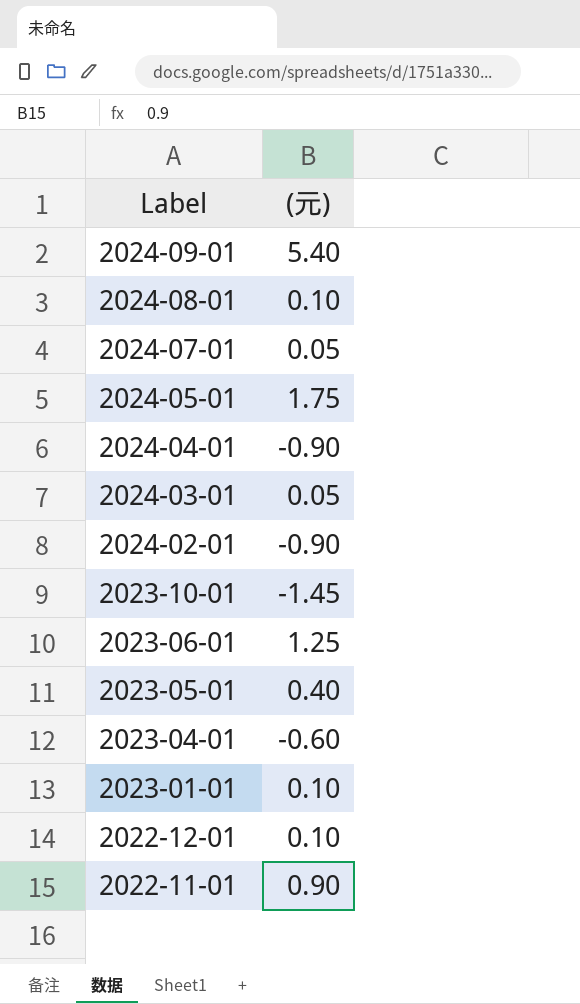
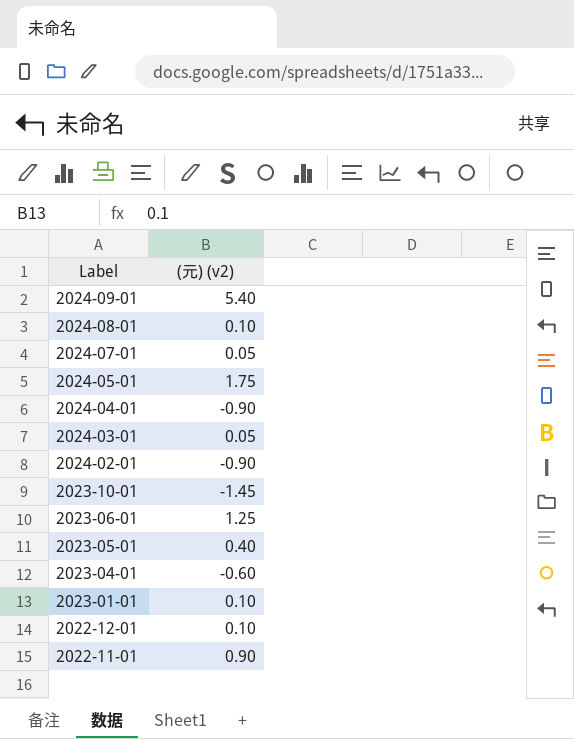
column name: (元) -> (元) (v2)

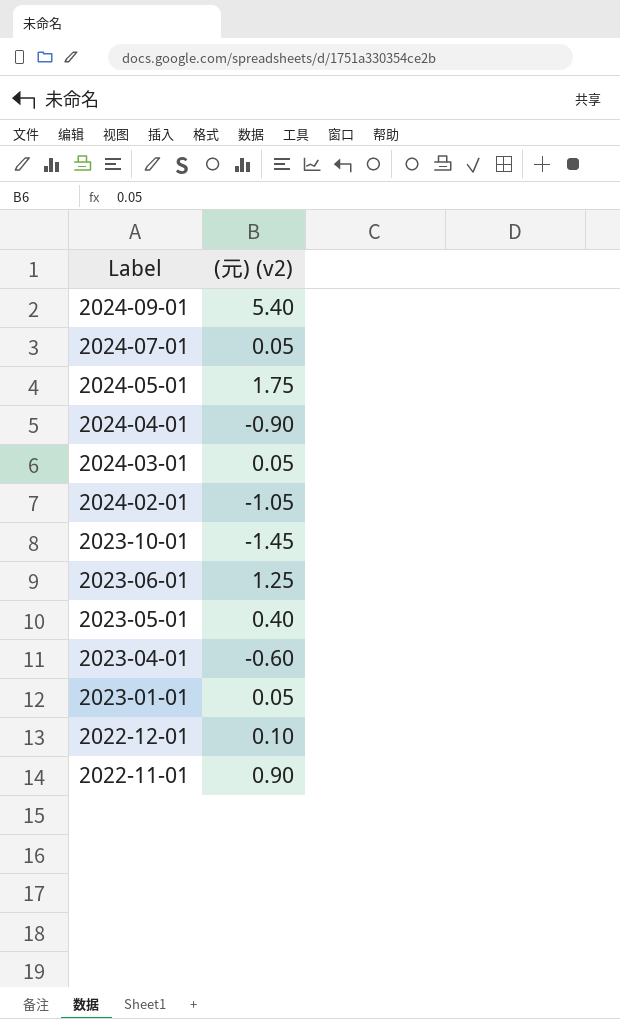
row 2024-08-01: 0.10 -> none
2024-02-01 | (元) (v2): -0.90 -> -1.05
2023-01-01 | (元) (v2): 0.10 -> 0.05

